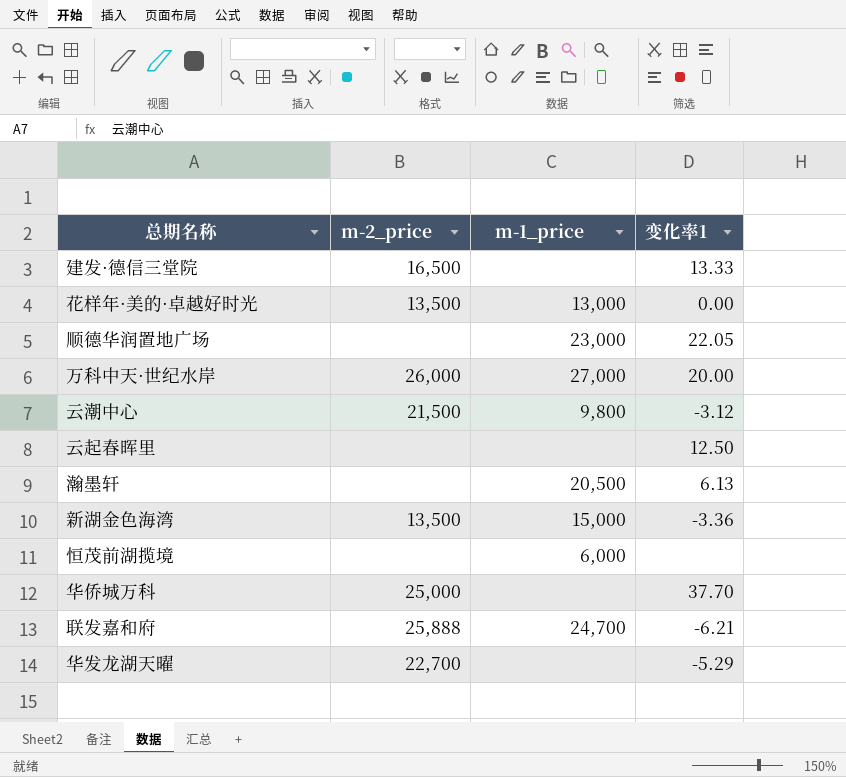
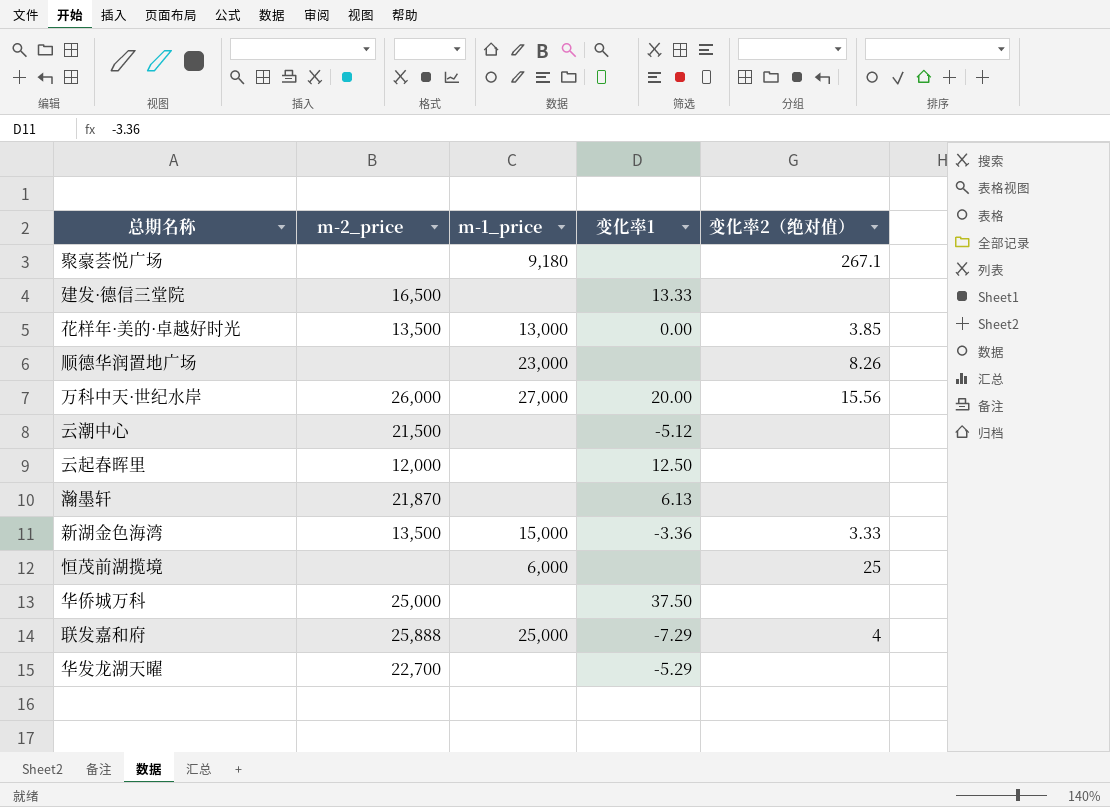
column 变化率2（绝对值） | position: none -> 5
row 聚豪荟悦广场: none -> none | 9,180 | none | 267.1
顺德华润置地广场 | 变化率1: 22.05 -> none
云潮中心 | m-1_price: 9,800 -> none
云潮中心 | 变化率1: -3.12 -> -5.12
云起春晖里 | m-2_price: none -> 12,000
瀚墨轩 | m-2_price: none -> 21,870
瀚墨轩 | m-1_price: 20,500 -> none
华侨城万科 | 变化率1: 37.70 -> 37.50
联发嘉和府 | m-1_price: 24,700 -> 25,000
联发嘉和府 | 变化率1: -6.21 -> -7.29

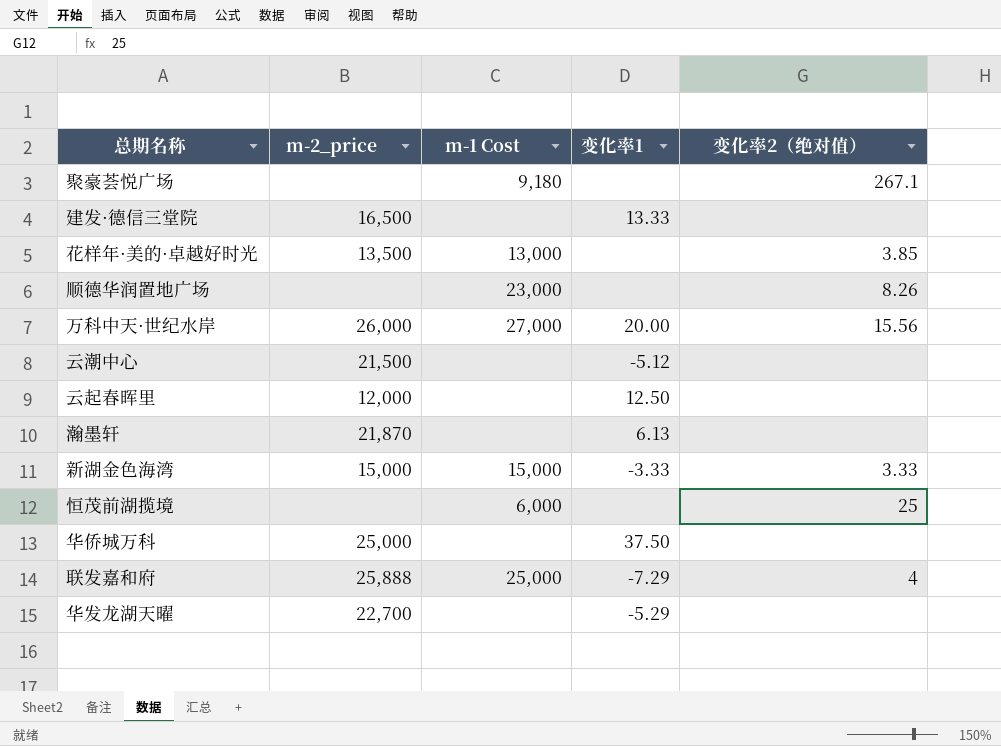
column name: m-1_price -> m-1 Cost
花样年·美的·卓越好时光 | 变化率1: 0.00 -> none
新湖金色海湾 | m-2_price: 13,500 -> 15,000
新湖金色海湾 | 变化率1: -3.36 -> -3.33

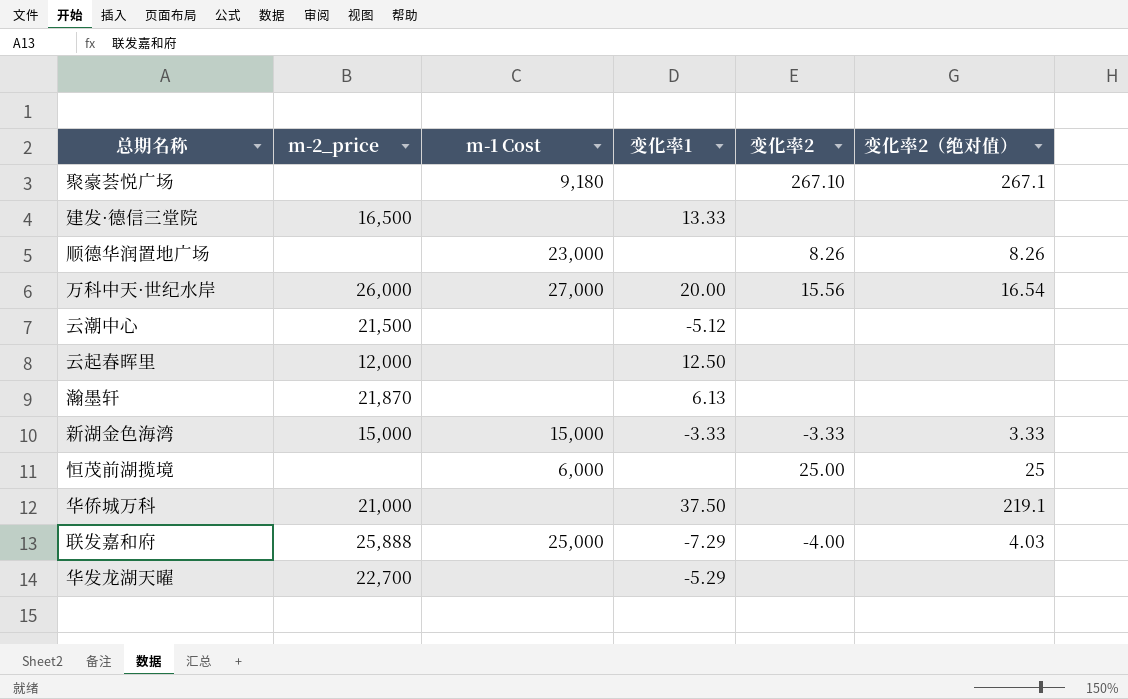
column 变化率2 | position: none -> 5
row 花样年·美的·卓越好时光: 13,500 | 13,000 | none | 3.85 -> none
万科中天·世纪水岸 | 变化率2（绝对值）: 15.56 -> 16.54
华侨城万科 | m-2_price: 25,000 -> 21,000
华侨城万科 | 变化率2（绝对值）: none -> 219.1
联发嘉和府 | 变化率2（绝对值）: 4 -> 4.03

